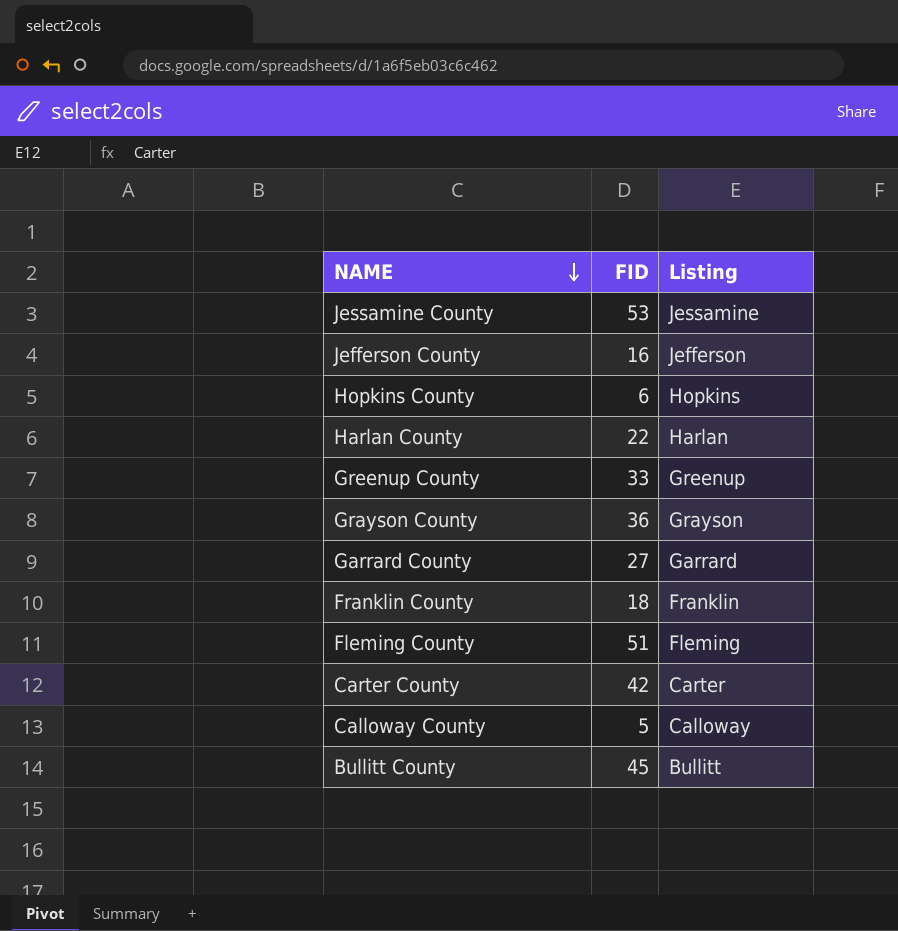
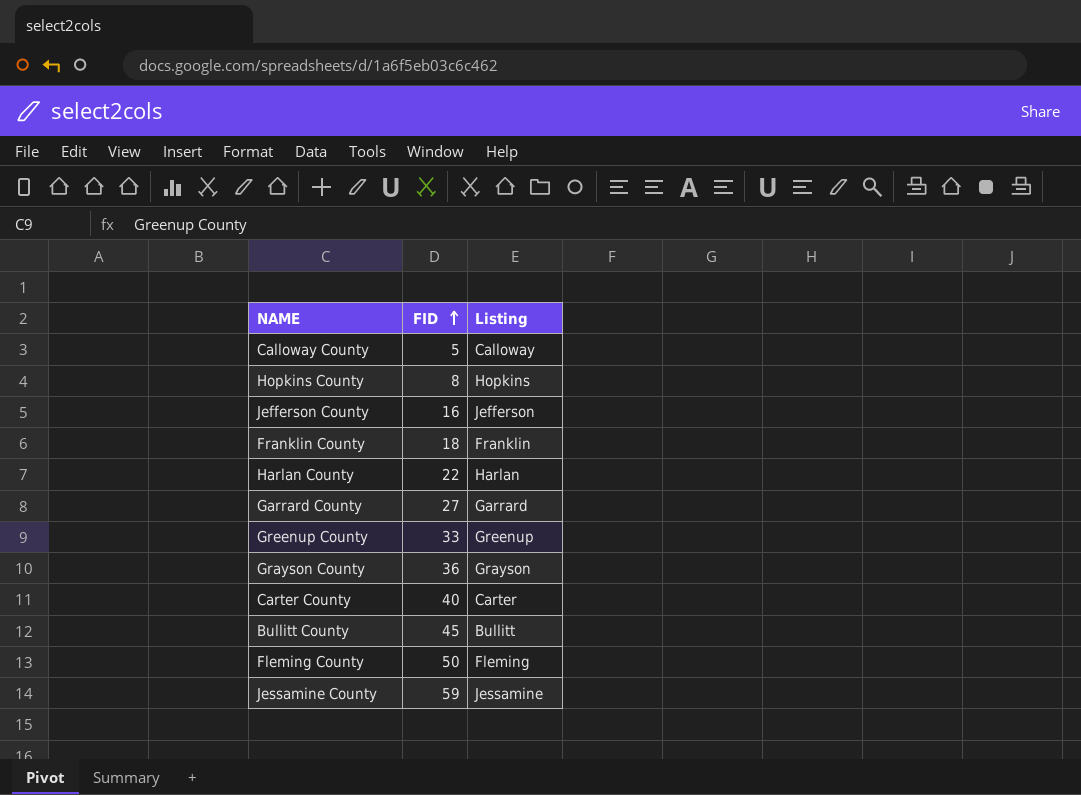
row order: NAME descending -> FID ascending
Hopkins County | FID: 6 -> 8
Carter County | FID: 42 -> 40
Fleming County | FID: 51 -> 50
Jessamine County | FID: 53 -> 59

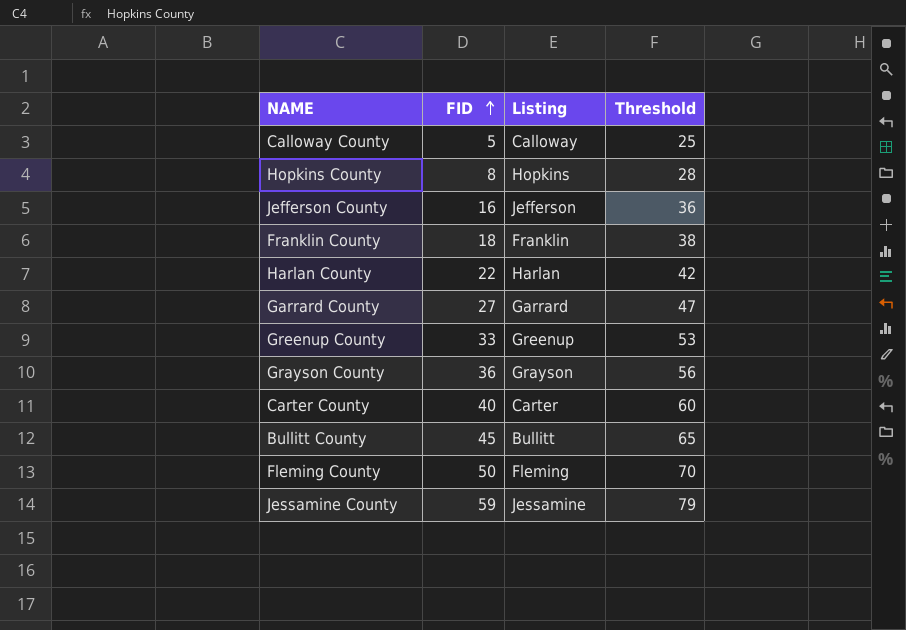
column Threshold | formula: none -> [FID] + 20

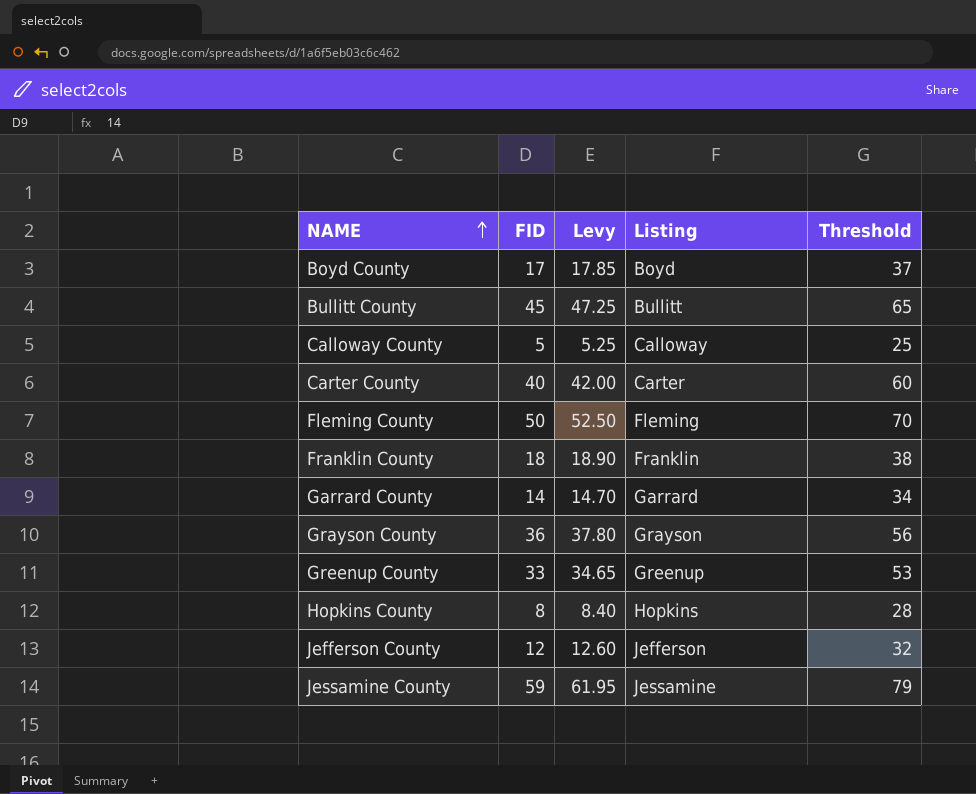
row order: FID ascending -> NAME ascending
column Levy | formula: none -> [FID] * 1.05
row Harlan County: 22 | Harlan | 42 -> none
row Boyd County: none -> 17 | 17.85 | Boyd | 37
Garrard County | FID: 27 -> 14
Garrard County | Threshold: 47 -> 34
Jefferson County | FID: 16 -> 12
Jefferson County | Threshold: 36 -> 32

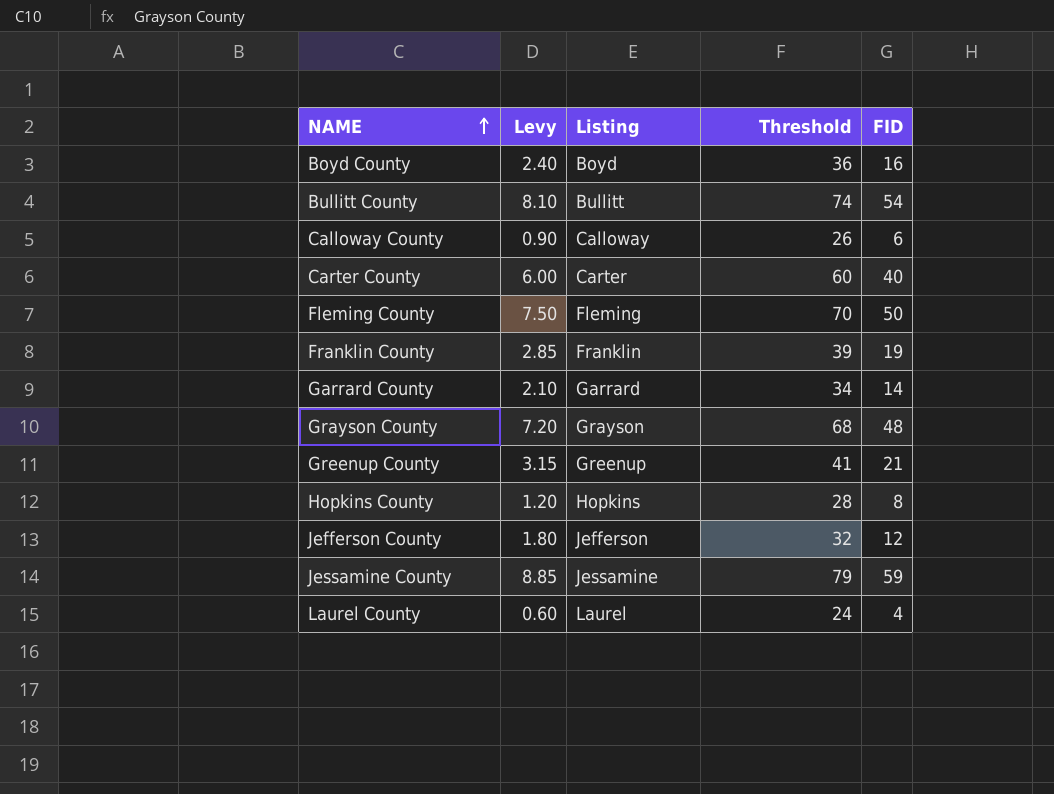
column Levy | formula: [FID] * 1.05 -> [FID] * 0.15
column FID | position: 2 -> 5
Boyd County | Threshold: 37 -> 36
Boyd County | FID: 17 -> 16
Bullitt County | Threshold: 65 -> 74
Bullitt County | FID: 45 -> 54
Calloway County | Threshold: 25 -> 26
Calloway County | FID: 5 -> 6
Franklin County | Threshold: 38 -> 39
Franklin County | FID: 18 -> 19
Grayson County | Threshold: 56 -> 68
Grayson County | FID: 36 -> 48
Greenup County | Threshold: 53 -> 41
Greenup County | FID: 33 -> 21
row Laurel County: none -> 0.60 | Laurel | 24 | 4

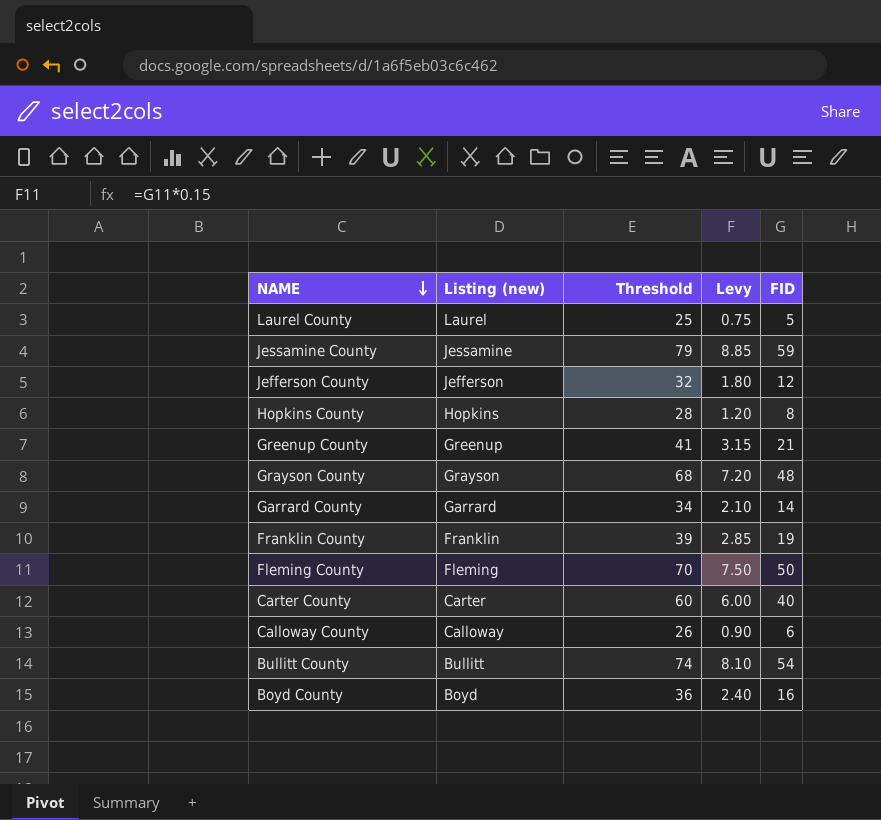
row order: NAME ascending -> NAME descending
column name: Listing -> Listing (new)
column Levy | position: 2 -> 4
Laurel County | Threshold: 24 -> 25
Laurel County | Levy: 0.60 -> 0.75
Laurel County | FID: 4 -> 5

